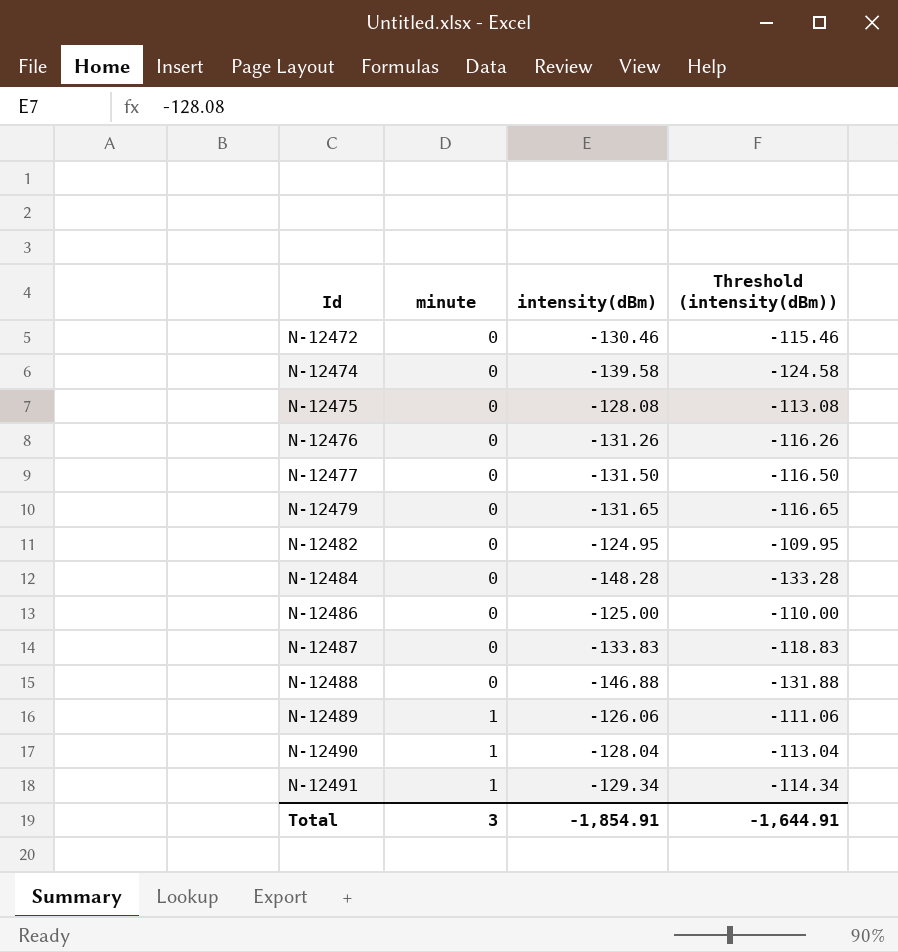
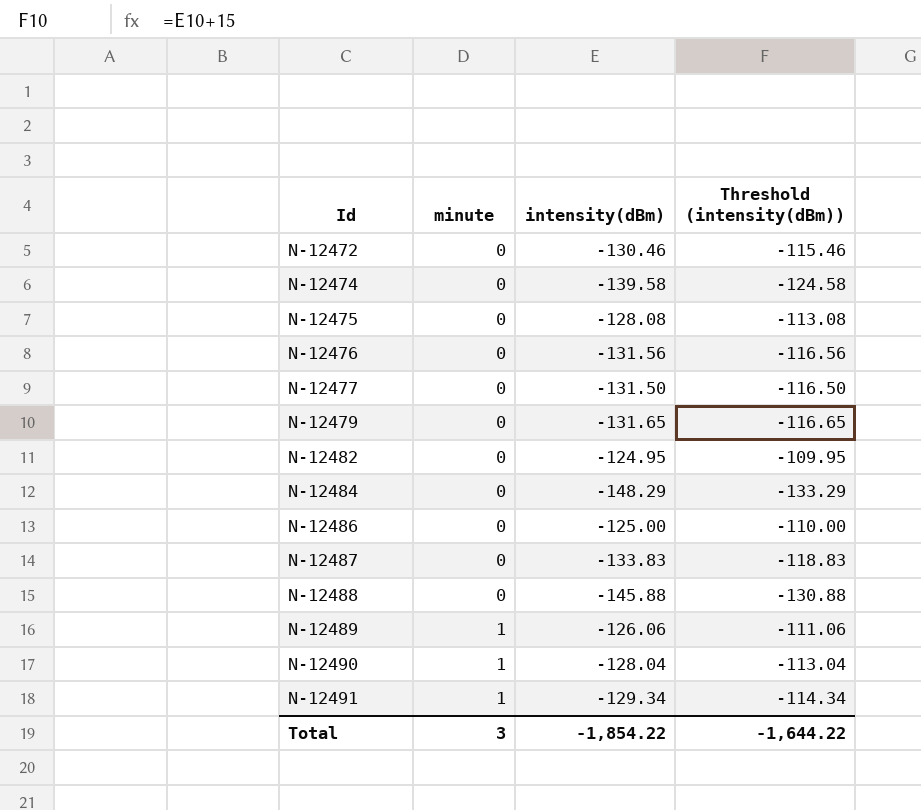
N-12476 | intensity(dBm): -131.26 -> -131.56
N-12476 | Threshold (intensity(dBm)): -116.26 -> -116.56
N-12484 | intensity(dBm): -148.28 -> -148.29
N-12484 | Threshold (intensity(dBm)): -133.28 -> -133.29
N-12488 | intensity(dBm): -146.88 -> -145.88
N-12488 | Threshold (intensity(dBm)): -131.88 -> -130.88
Total | intensity(dBm): -1,854.91 -> -1,854.22
Total | Threshold (intensity(dBm)): -1,644.91 -> -1,644.22

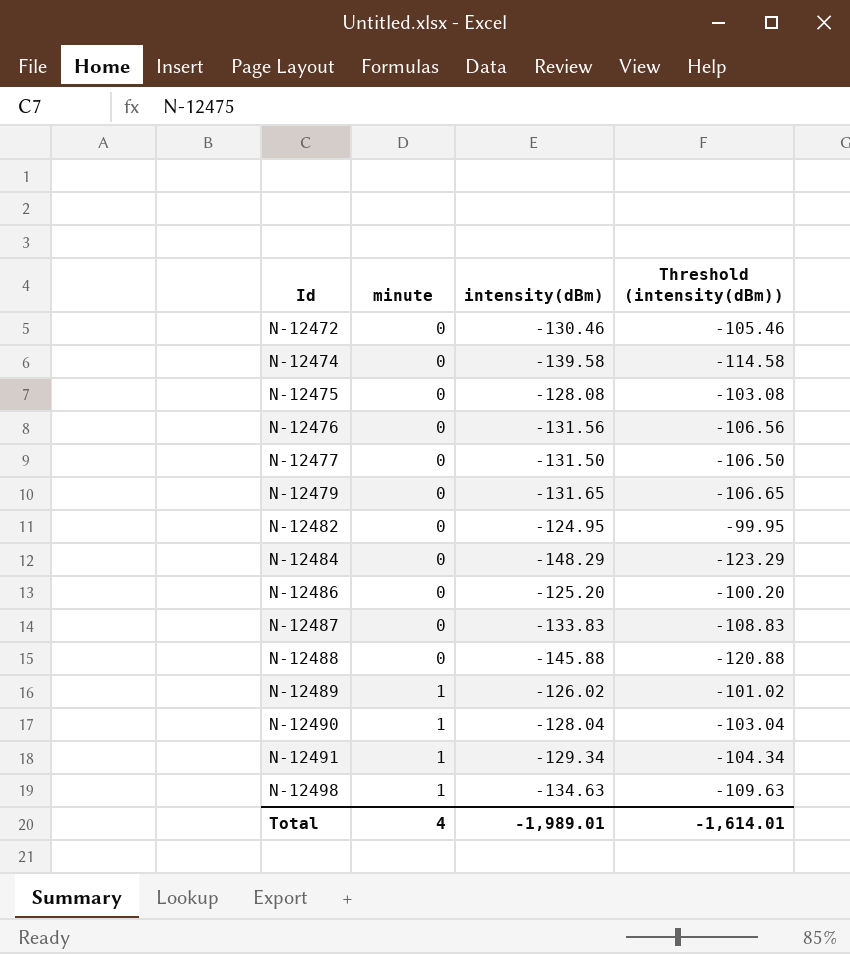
column Threshold (intensity(dBm)) | formula: [intensity(dBm)] + 15 -> [intensity(dBm)] + 25
N-12486 | intensity(dBm): -125.00 -> -125.20
N-12489 | intensity(dBm): -126.06 -> -126.02
row N-12498: none -> 1 | -134.63 | -109.63
Total | minute: 3 -> 4
Total | intensity(dBm): -1,854.22 -> -1,989.01
Total | Threshold (intensity(dBm)): -1,644.22 -> -1,614.01

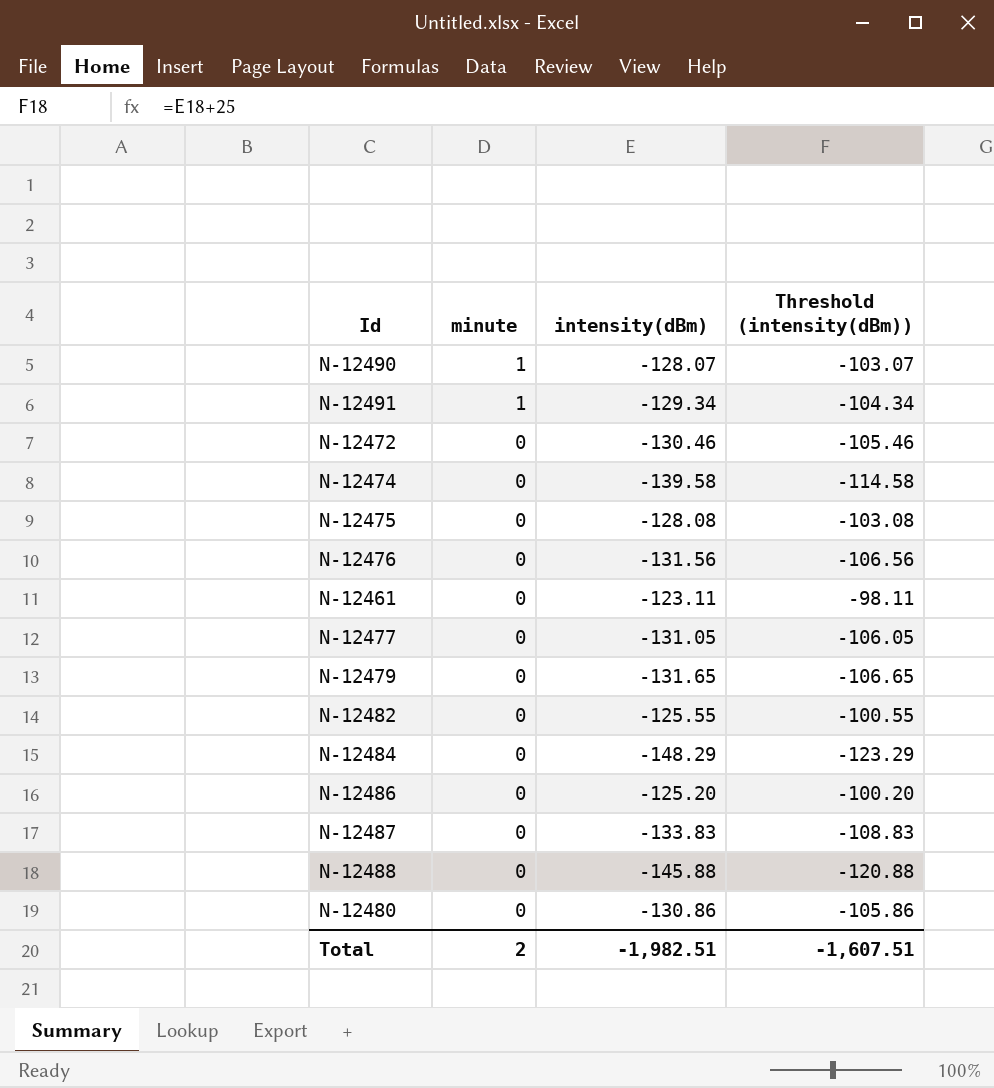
row order: Id ascending -> minute descending
row N-12489: 1 | -126.02 | -101.02 -> none
row N-12498: 1 | -134.63 | -109.63 -> none
N-12490 | intensity(dBm): -128.04 -> -128.07
N-12490 | Threshold (intensity(dBm)): -103.04 -> -103.07
row N-12461: none -> 0 | -123.11 | -98.11
N-12477 | intensity(dBm): -131.50 -> -131.05
N-12477 | Threshold (intensity(dBm)): -106.50 -> -106.05
N-12482 | intensity(dBm): -124.95 -> -125.55
N-12482 | Threshold (intensity(dBm)): -99.95 -> -100.55
row N-12480: none -> 0 | -130.86 | -105.86
Total | minute: 4 -> 2
Total | intensity(dBm): -1,989.01 -> -1,982.51
Total | Threshold (intensity(dBm)): -1,614.01 -> -1,607.51

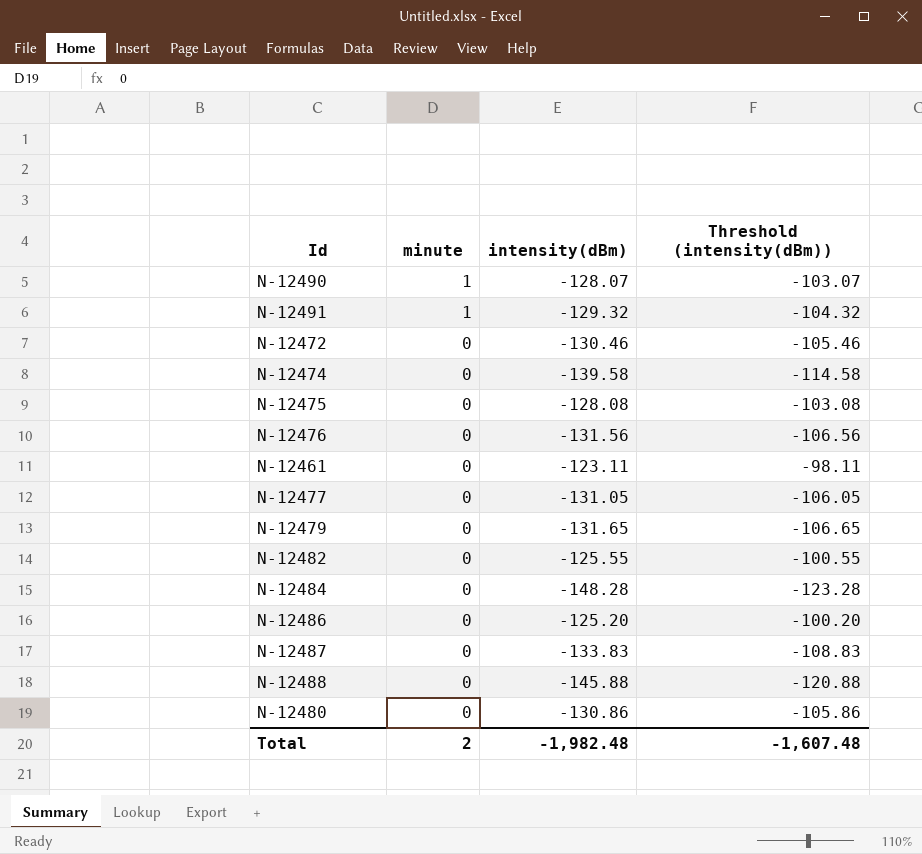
N-12491 | intensity(dBm): -129.34 -> -129.32
N-12491 | Threshold (intensity(dBm)): -104.34 -> -104.32
N-12484 | intensity(dBm): -148.29 -> -148.28
N-12484 | Threshold (intensity(dBm)): -123.29 -> -123.28
Total | intensity(dBm): -1,982.51 -> -1,982.48
Total | Threshold (intensity(dBm)): -1,607.51 -> -1,607.48

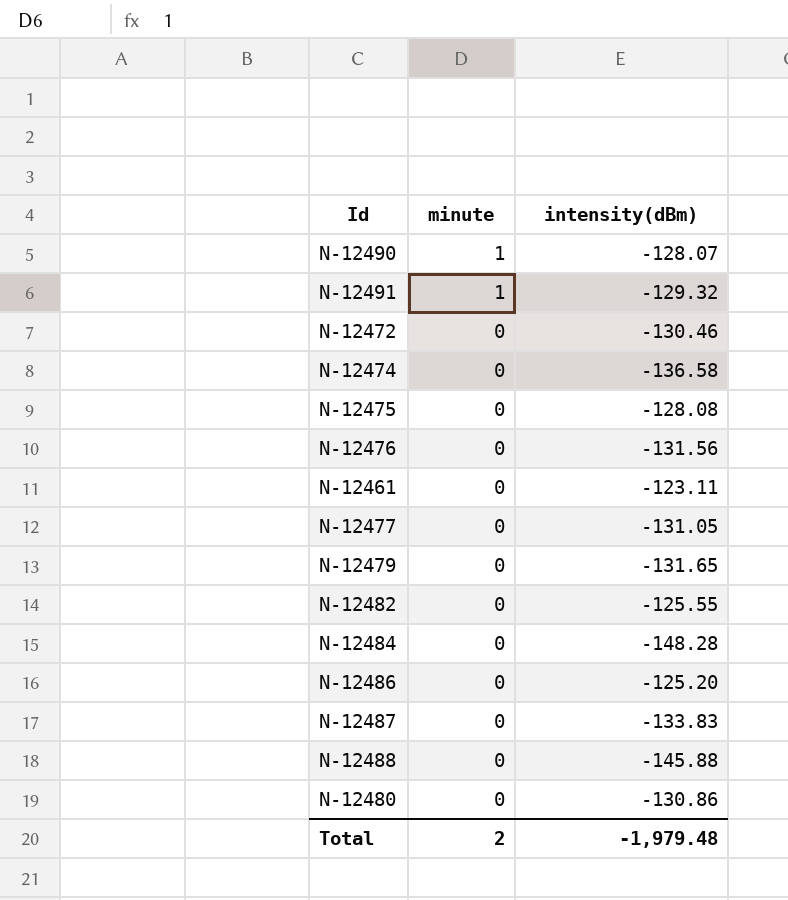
column Threshold (intensity(dBm)) | formula: [intensity(dBm)] + 25 -> none
N-12474 | intensity(dBm): -139.58 -> -136.58
Total | intensity(dBm): -1,982.48 -> -1,979.48

